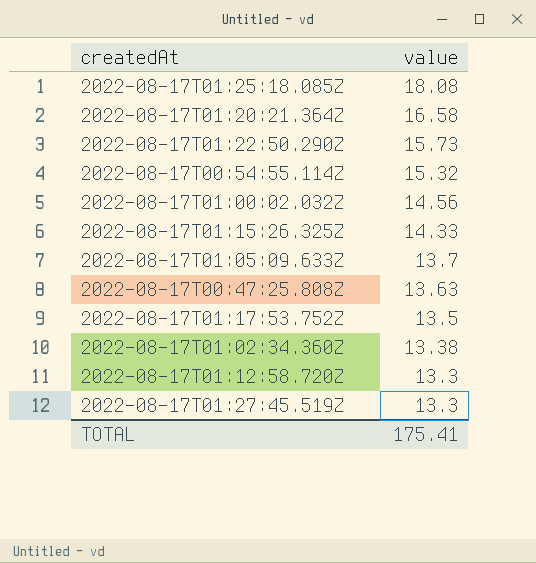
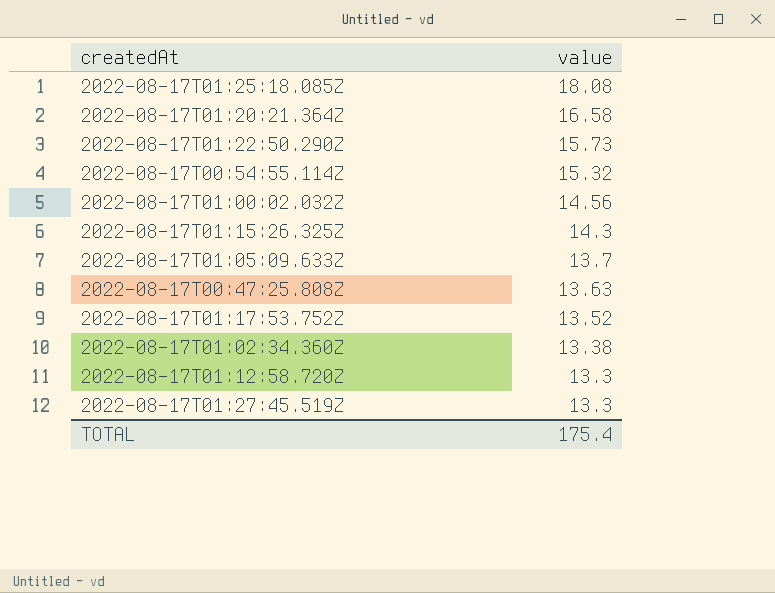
2022-08-17T01:15:26.325Z | value: 14.33 -> 14.3
2022-08-17T01:17:53.752Z | value: 13.5 -> 13.52
TOTAL | value: 175.41 -> 175.4

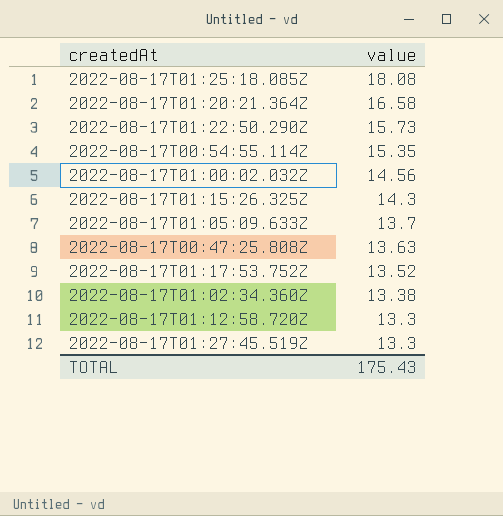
2022-08-17T00:54:55.114Z | value: 15.32 -> 15.35
TOTAL | value: 175.4 -> 175.43

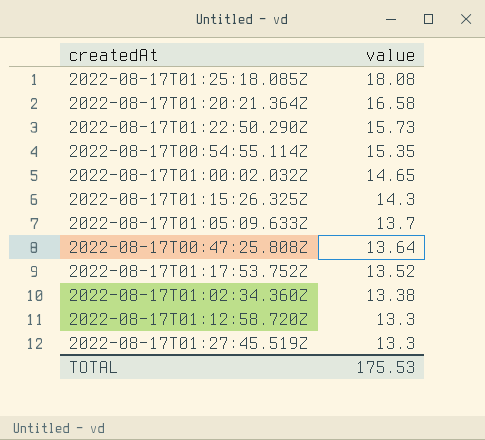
2022-08-17T01:00:02.032Z | value: 14.56 -> 14.65
2022-08-17T00:47:25.808Z | value: 13.63 -> 13.64
TOTAL | value: 175.43 -> 175.53

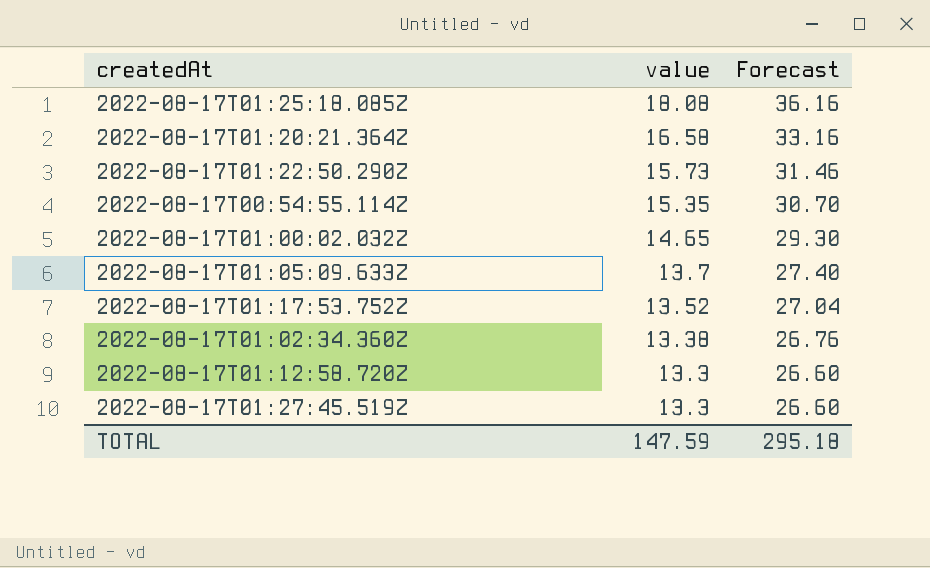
column Forecast | formula: none -> [value] * 2
row 2022-08-17T01:15:26.325Z: 14.3 -> none
row 2022-08-17T00:47:25.808Z: 13.64 -> none
TOTAL | value: 175.53 -> 147.59

